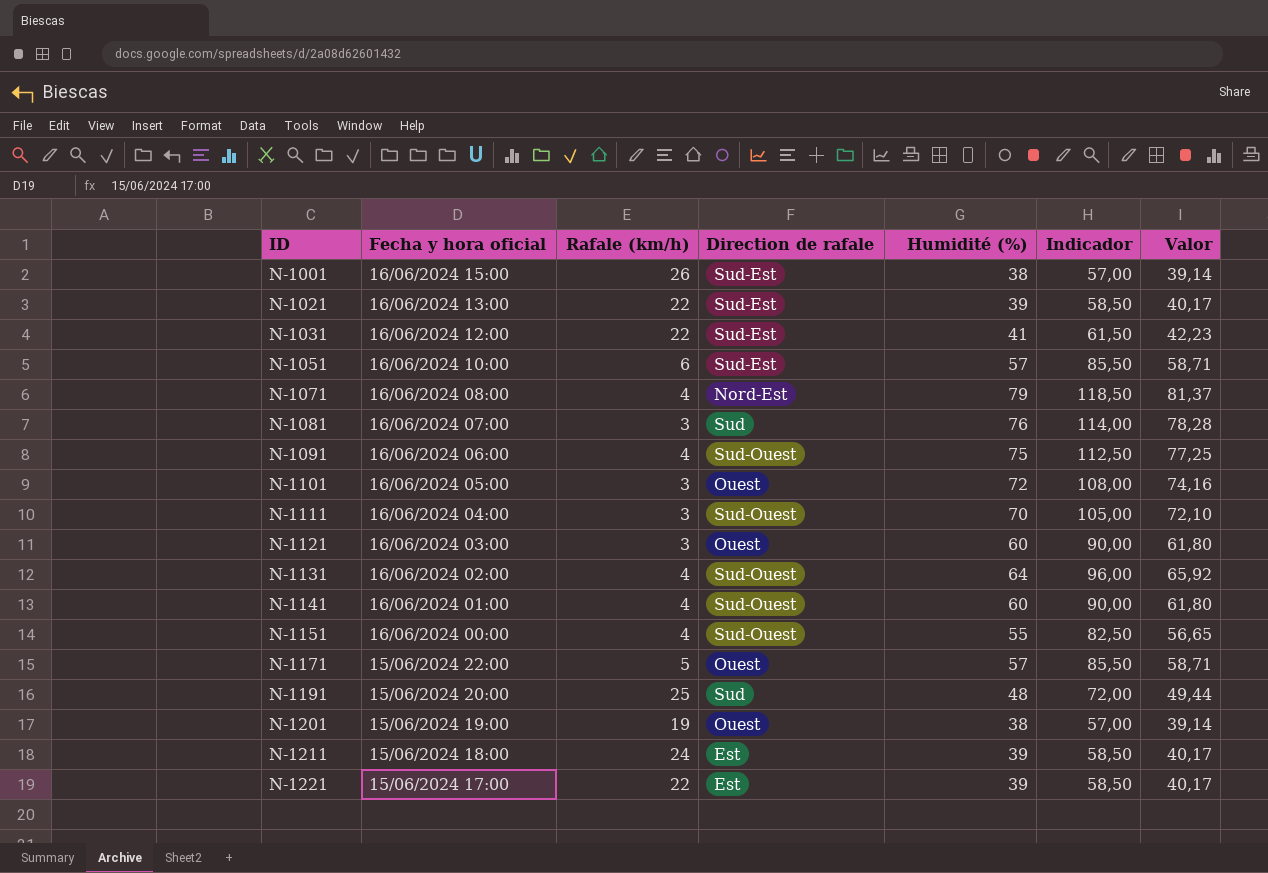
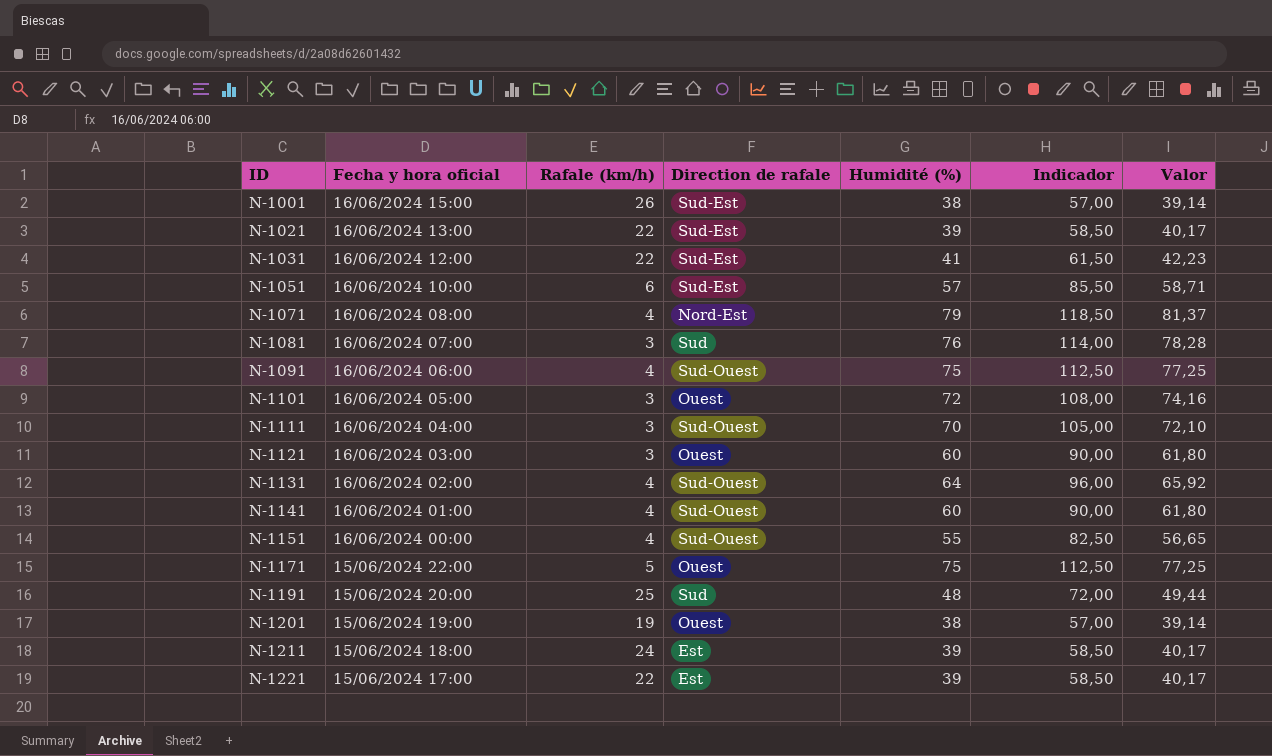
N-1171 | Humidité (%): 57 -> 75
N-1171 | Indicador: 85,50 -> 112,50
N-1171 | Valor: 58,71 -> 77,25

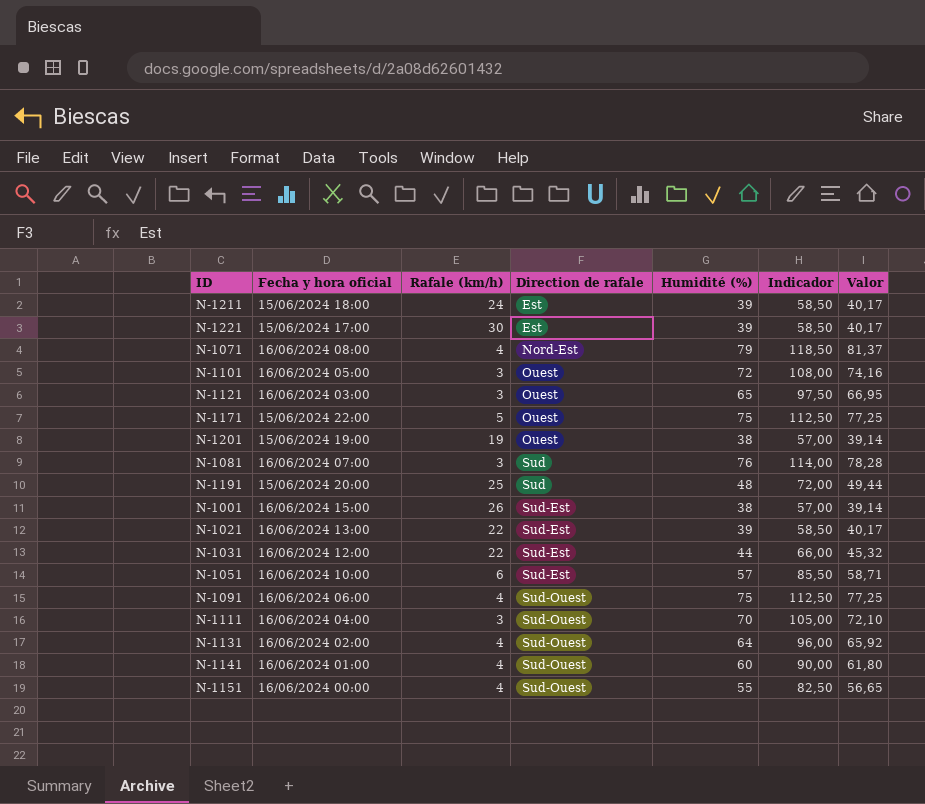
row order: ID ascending -> Direction de rafale ascending
N-1221 | Rafale (km/h): 22 -> 30
N-1121 | Humidité (%): 60 -> 65
N-1121 | Indicador: 90,00 -> 97,50
N-1121 | Valor: 61,80 -> 66,95
N-1031 | Humidité (%): 41 -> 44
N-1031 | Indicador: 61,50 -> 66,00
N-1031 | Valor: 42,23 -> 45,32

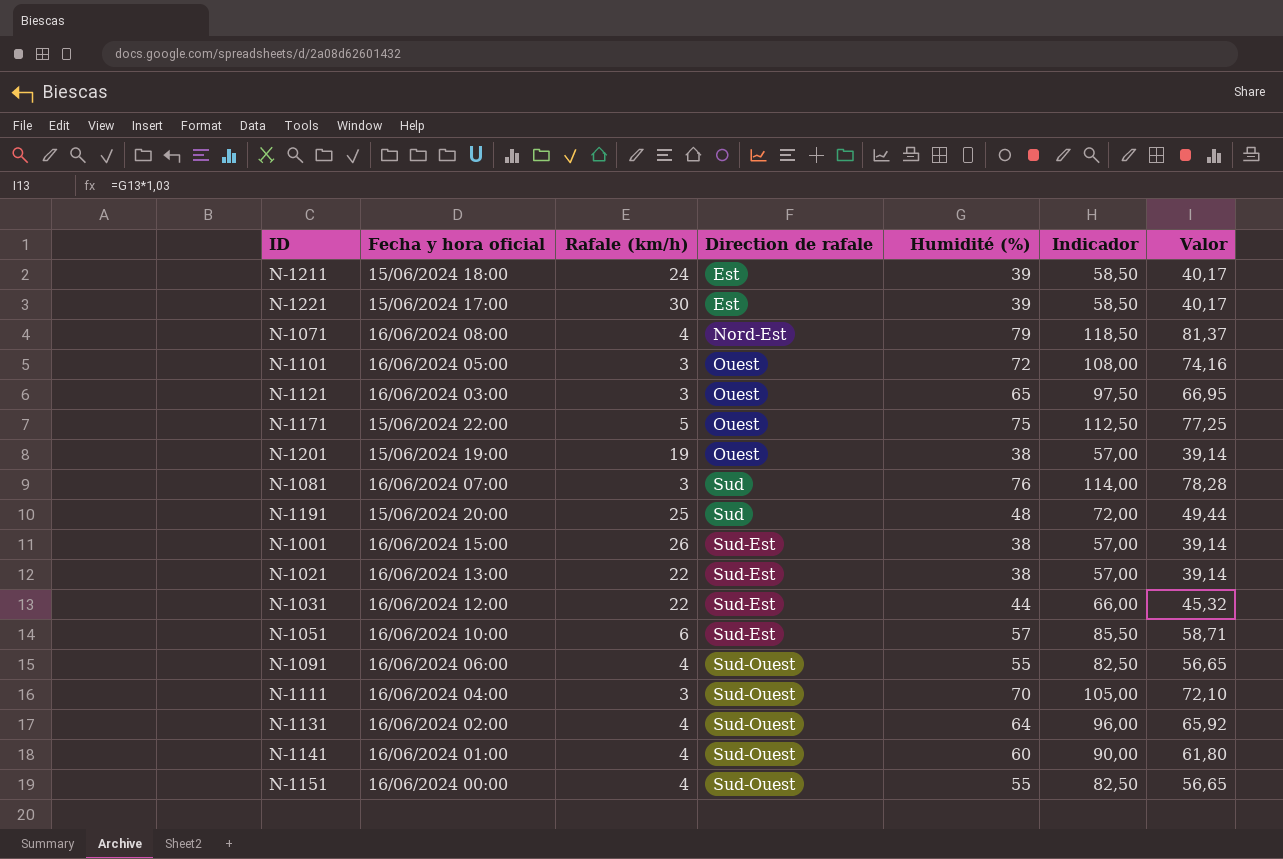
N-1021 | Humidité (%): 39 -> 38
N-1021 | Indicador: 58,50 -> 57,00
N-1021 | Valor: 40,17 -> 39,14
N-1091 | Humidité (%): 75 -> 55
N-1091 | Indicador: 112,50 -> 82,50
N-1091 | Valor: 77,25 -> 56,65

